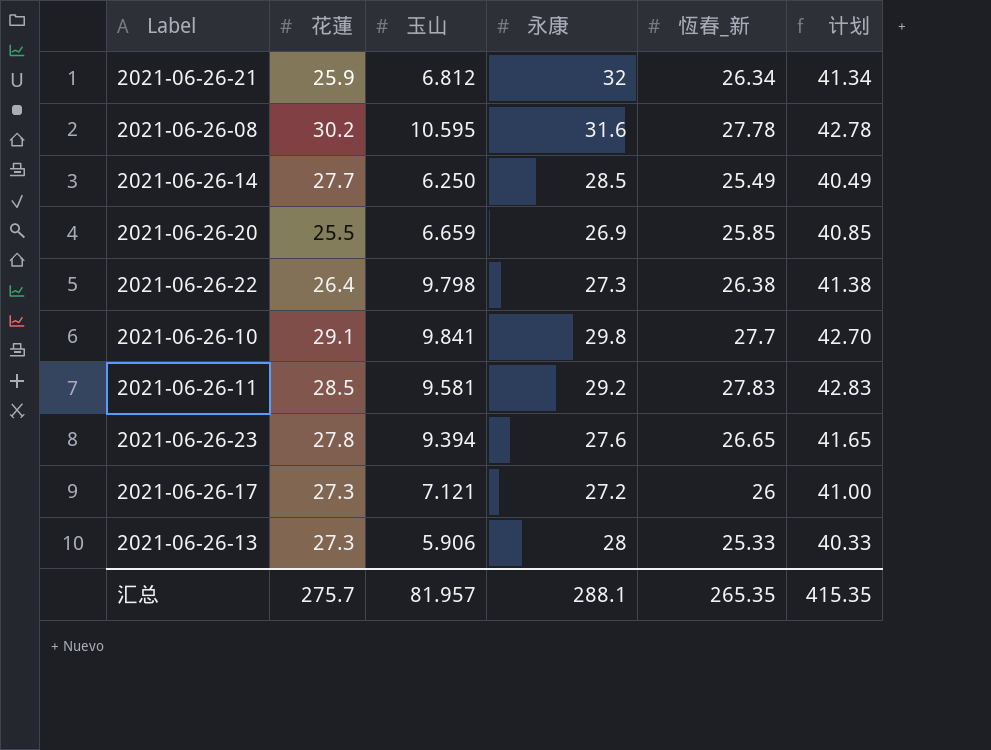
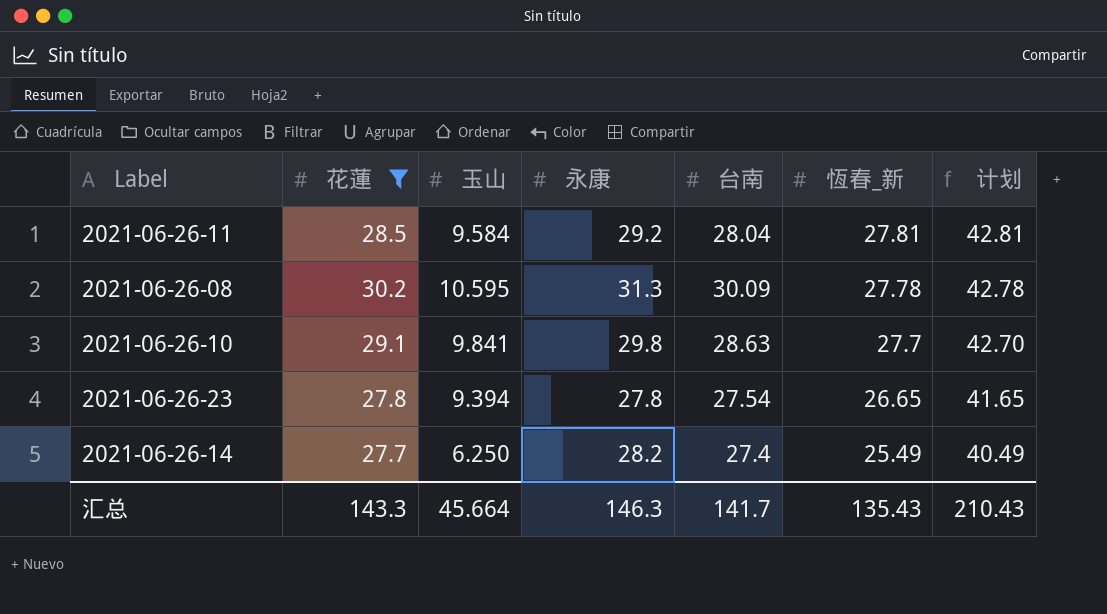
filter: none -> 花蓮 >= 27.7
row order: none -> 恆春_新 descending
column 台南 | position: none -> 5
2021-06-26-11 | 玉山: 9.581 -> 9.584
2021-06-26-11 | 恆春_新: 27.83 -> 27.81
2021-06-26-11 | 计划: 42.83 -> 42.81
2021-06-26-08 | 永康: 31.6 -> 31.3
2021-06-26-23 | 永康: 27.6 -> 27.8
2021-06-26-14 | 永康: 28.5 -> 28.2
汇总 | 花蓮: 275.7 -> 143.3
汇总 | 玉山: 81.957 -> 45.664
汇总 | 永康: 288.1 -> 146.3
汇总 | 恆春_新: 265.35 -> 135.43
汇总 | 计划: 415.35 -> 210.43

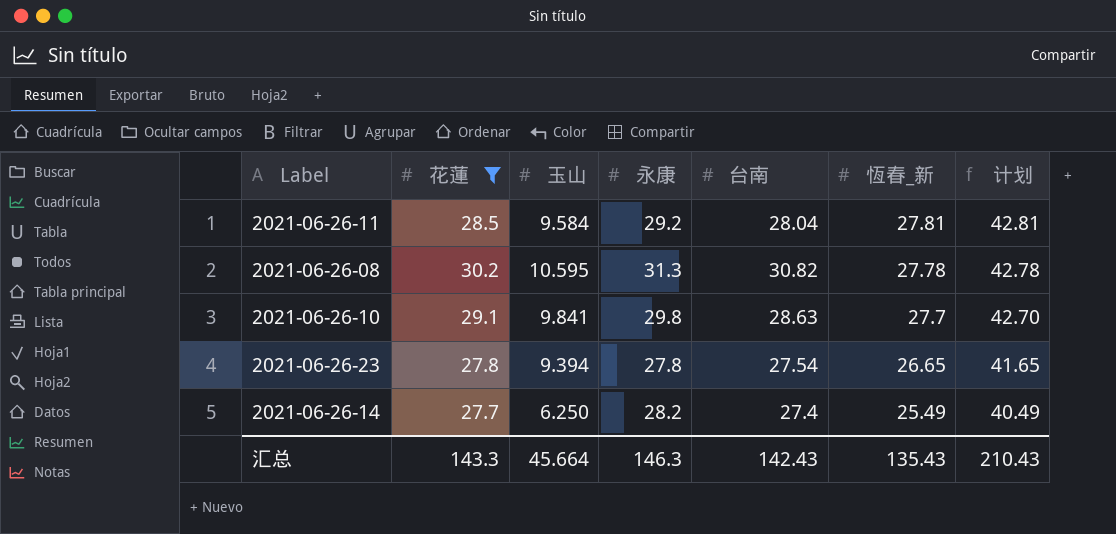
2021-06-26-08 | 台南: 30.09 -> 30.82
汇总 | 台南: 141.7 -> 142.43

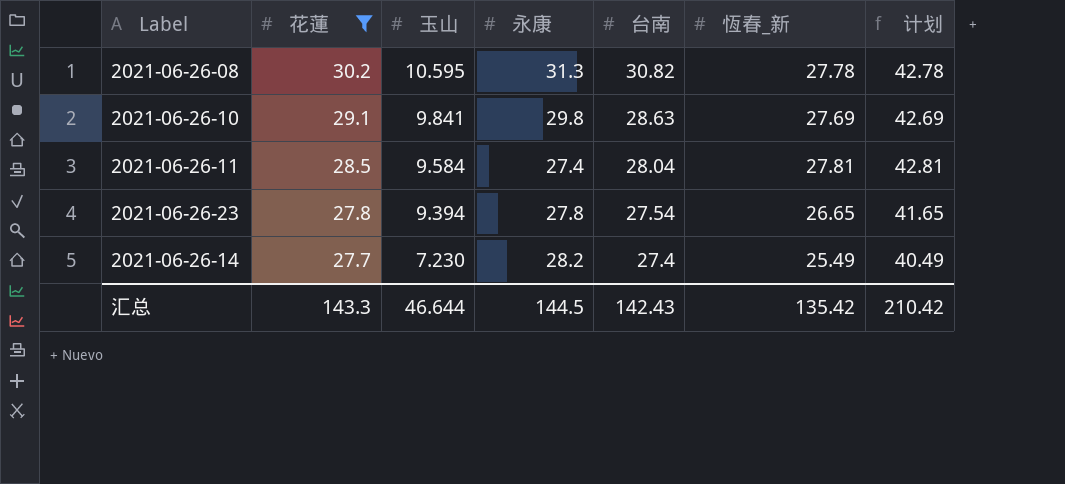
row order: 恆春_新 descending -> 花蓮 descending
2021-06-26-10 | 恆春_新: 27.7 -> 27.69
2021-06-26-10 | 计划: 42.70 -> 42.69
2021-06-26-11 | 永康: 29.2 -> 27.4
2021-06-26-14 | 玉山: 6.250 -> 7.230
汇总 | 玉山: 45.664 -> 46.644
汇总 | 永康: 146.3 -> 144.5
汇总 | 恆春_新: 135.43 -> 135.42
汇总 | 计划: 210.43 -> 210.42

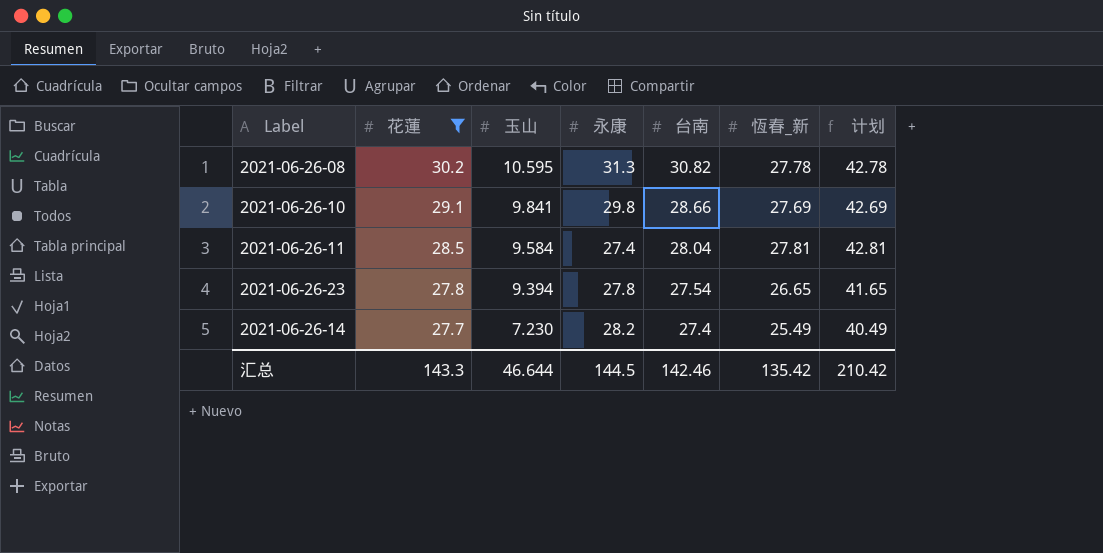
2021-06-26-10 | 台南: 28.63 -> 28.66
汇总 | 台南: 142.43 -> 142.46

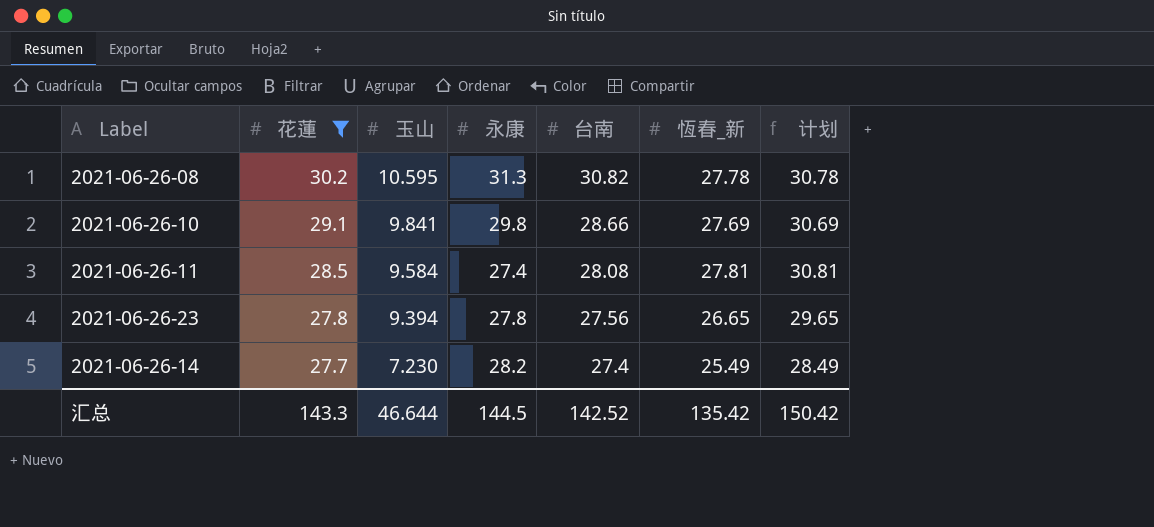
column 计划 | formula: [恆春_新] + 15 -> [恆春_新] + 3
2021-06-26-11 | 台南: 28.04 -> 28.08
2021-06-26-23 | 台南: 27.54 -> 27.56
汇总 | 台南: 142.46 -> 142.52
汇总 | 计划: 210.42 -> 150.42

